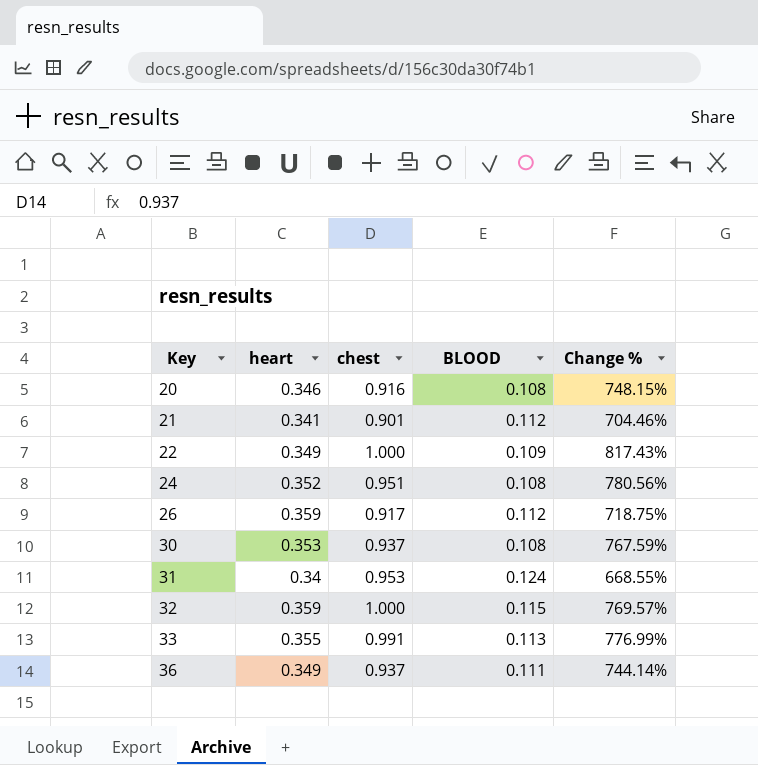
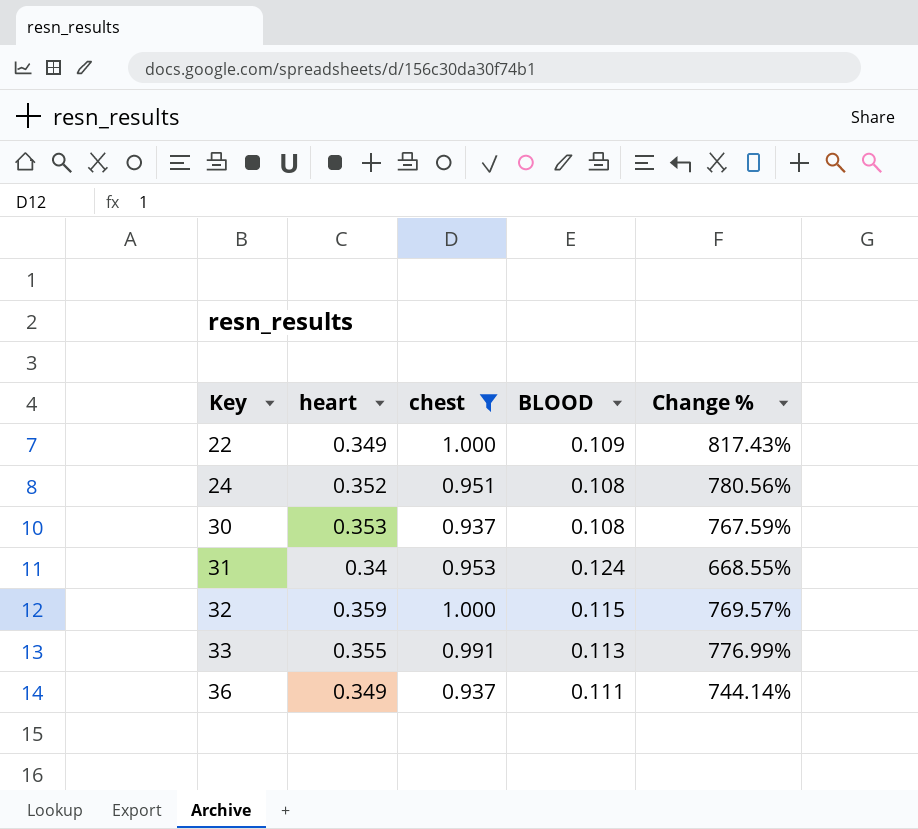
filter: none -> chest >= 0.937

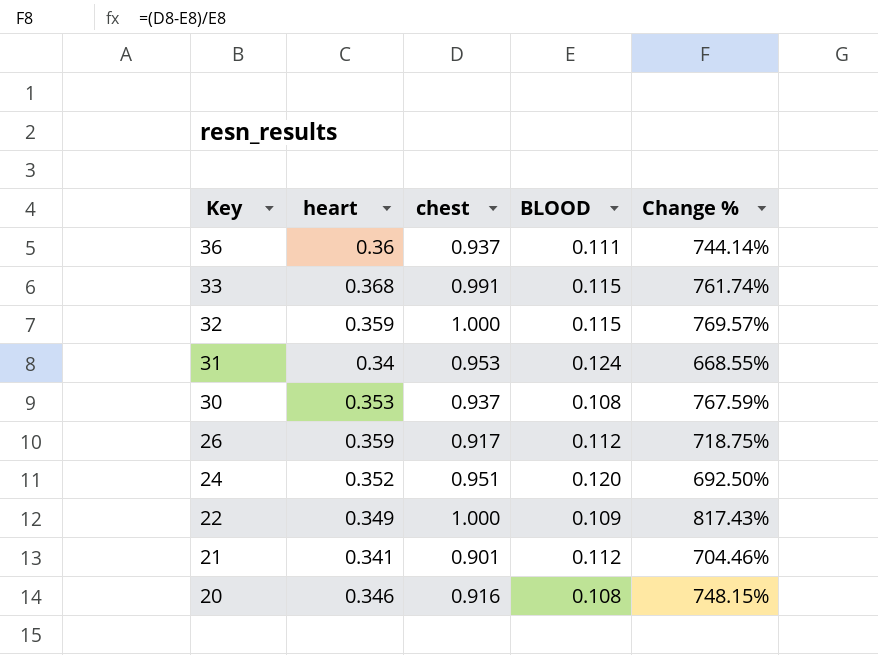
filter: chest >= 0.937 -> none
row order: Key ascending -> Key descending
36 | heart: 0.349 -> 0.36
33 | heart: 0.355 -> 0.368
33 | BLOOD: 0.113 -> 0.115
33 | Change %: 776.99% -> 761.74%
24 | BLOOD: 0.108 -> 0.120
24 | Change %: 780.56% -> 692.50%

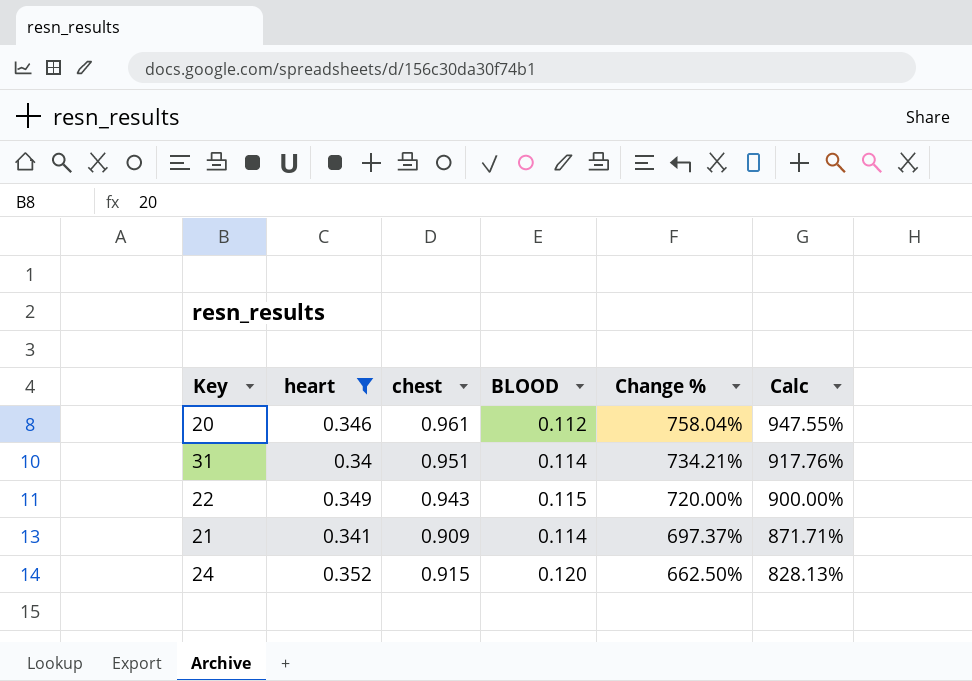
filter: none -> heart <= 0.352
row order: Key descending -> Change % descending
column Calc | formula: none -> [Change %] * 1.25
20 | chest: 0.916 -> 0.961
20 | BLOOD: 0.108 -> 0.112
20 | Change %: 748.15% -> 758.04%
31 | chest: 0.953 -> 0.951
31 | BLOOD: 0.124 -> 0.114
31 | Change %: 668.55% -> 734.21%
22 | chest: 1.000 -> 0.943
22 | BLOOD: 0.109 -> 0.115
22 | Change %: 817.43% -> 720.00%
21 | chest: 0.901 -> 0.909
21 | BLOOD: 0.112 -> 0.114
21 | Change %: 704.46% -> 697.37%
24 | chest: 0.951 -> 0.915
24 | Change %: 692.50% -> 662.50%

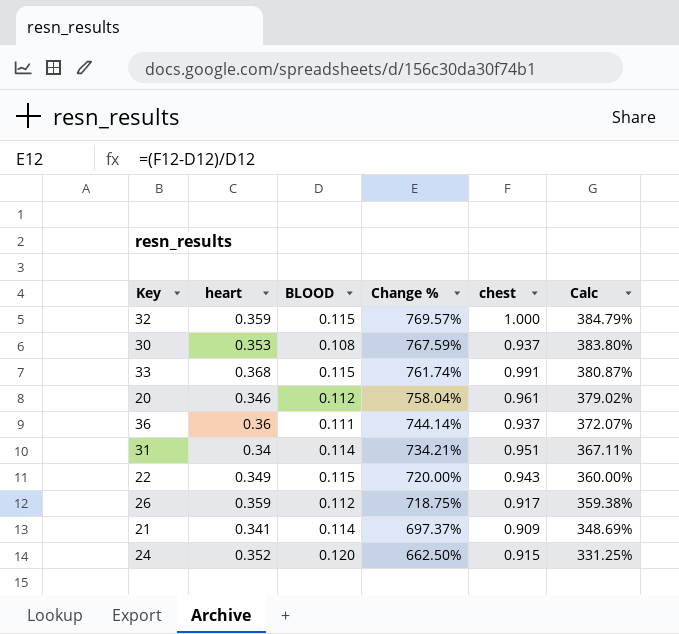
filter: heart <= 0.352 -> none
column chest | position: 3 -> 5
column Calc | formula: [Change %] * 1.25 -> [Change %] * 0.5

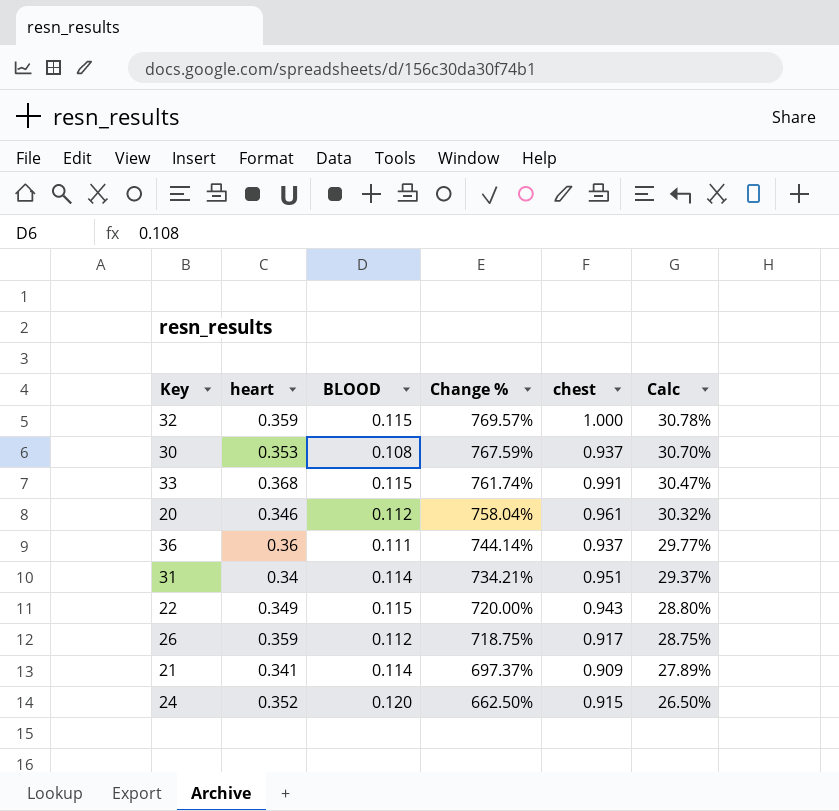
column Calc | formula: [Change %] * 0.5 -> [Change %] * 0.04

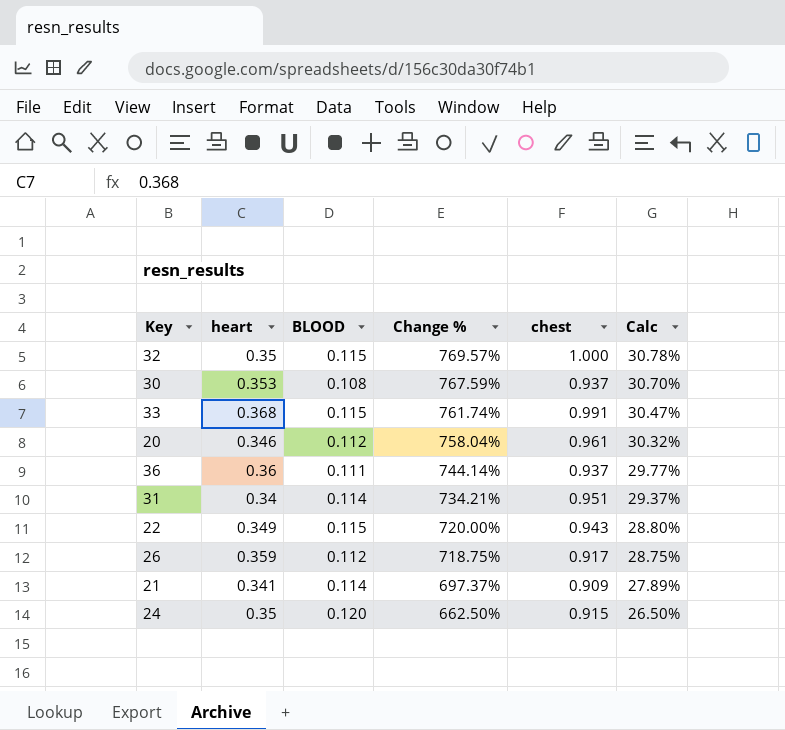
32 | heart: 0.359 -> 0.35
24 | heart: 0.352 -> 0.35

